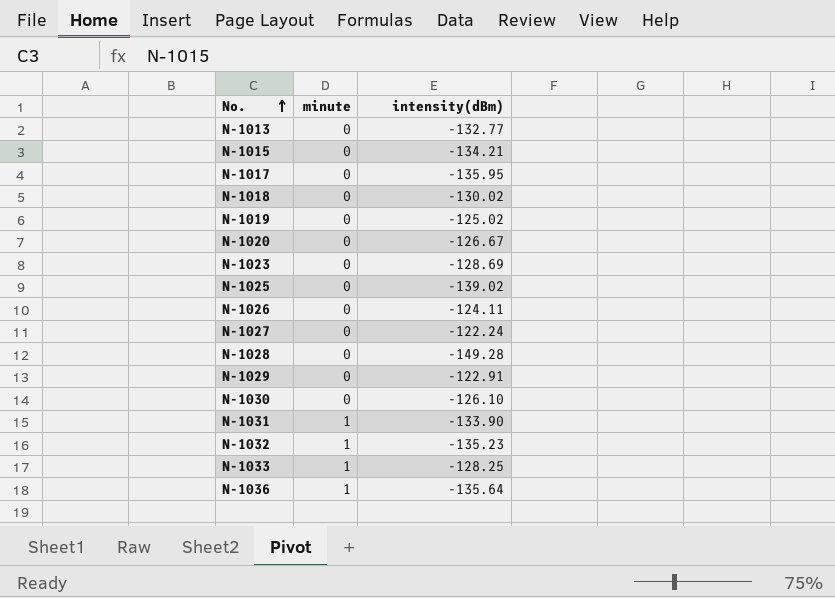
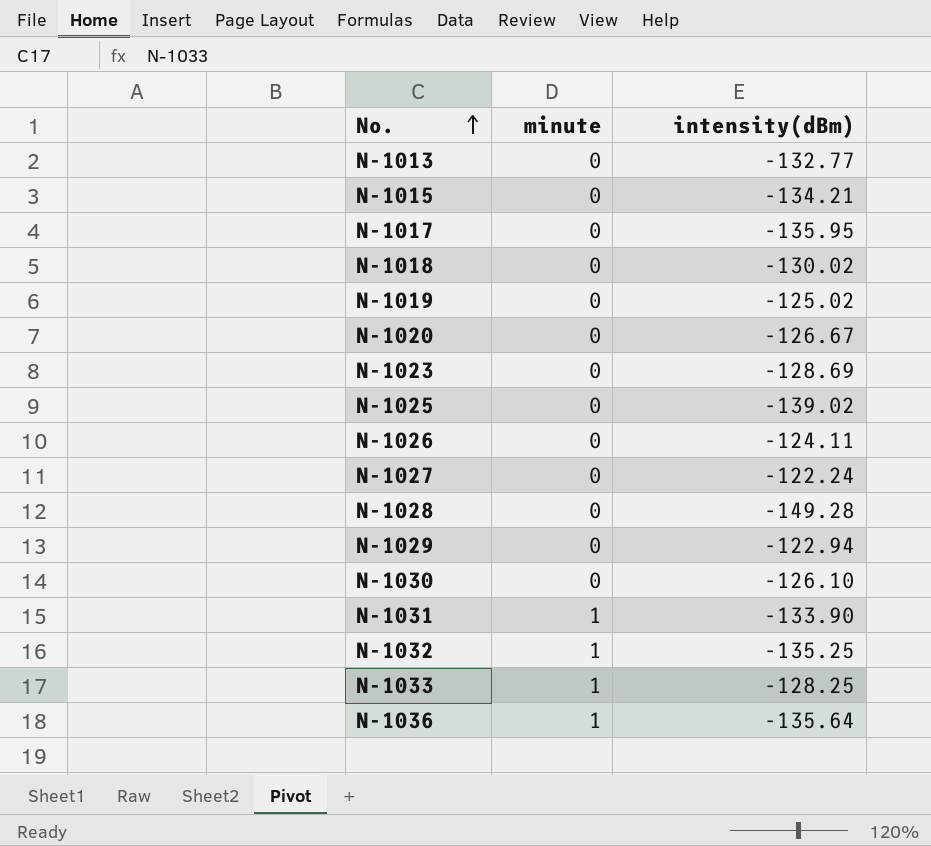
N-1029 | intensity(dBm): -122.91 -> -122.94
N-1032 | intensity(dBm): -135.23 -> -135.25

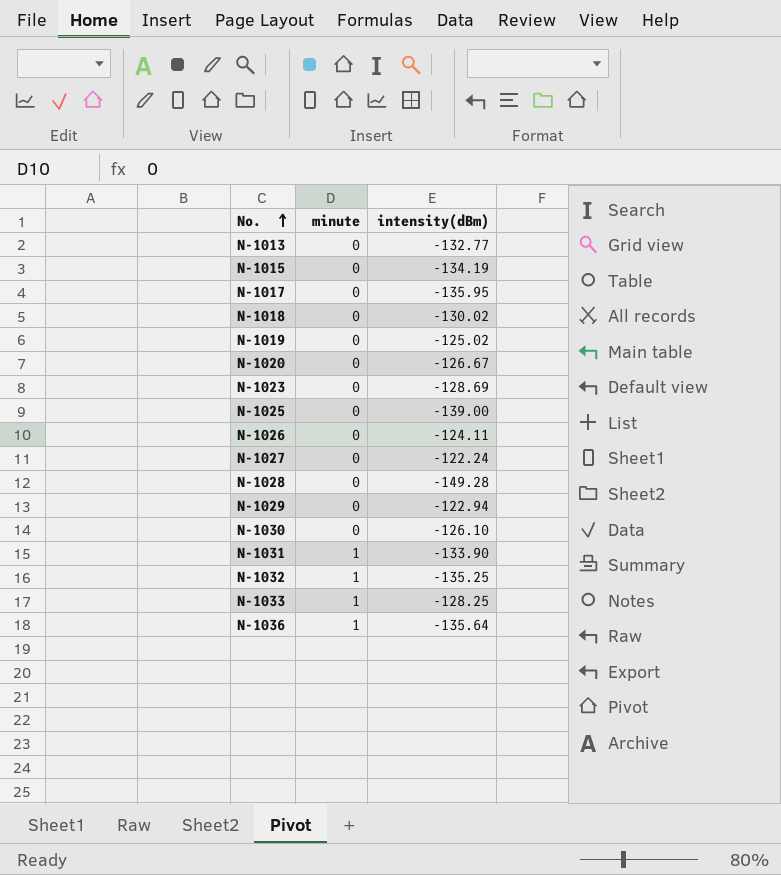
N-1015 | intensity(dBm): -134.21 -> -134.19
N-1025 | intensity(dBm): -139.02 -> -139.00

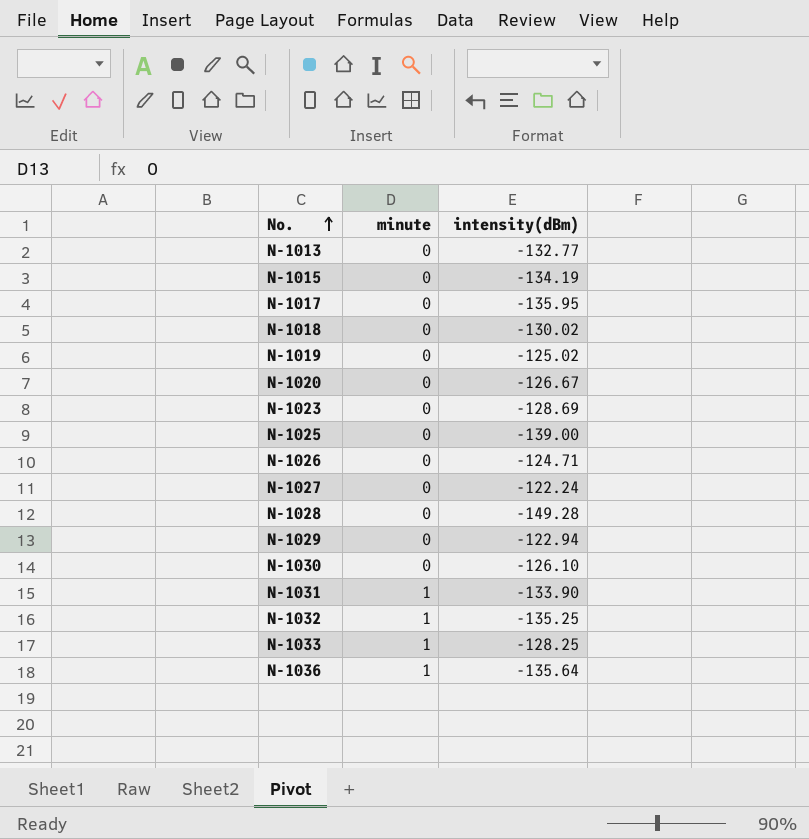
N-1026 | intensity(dBm): -124.11 -> -124.71

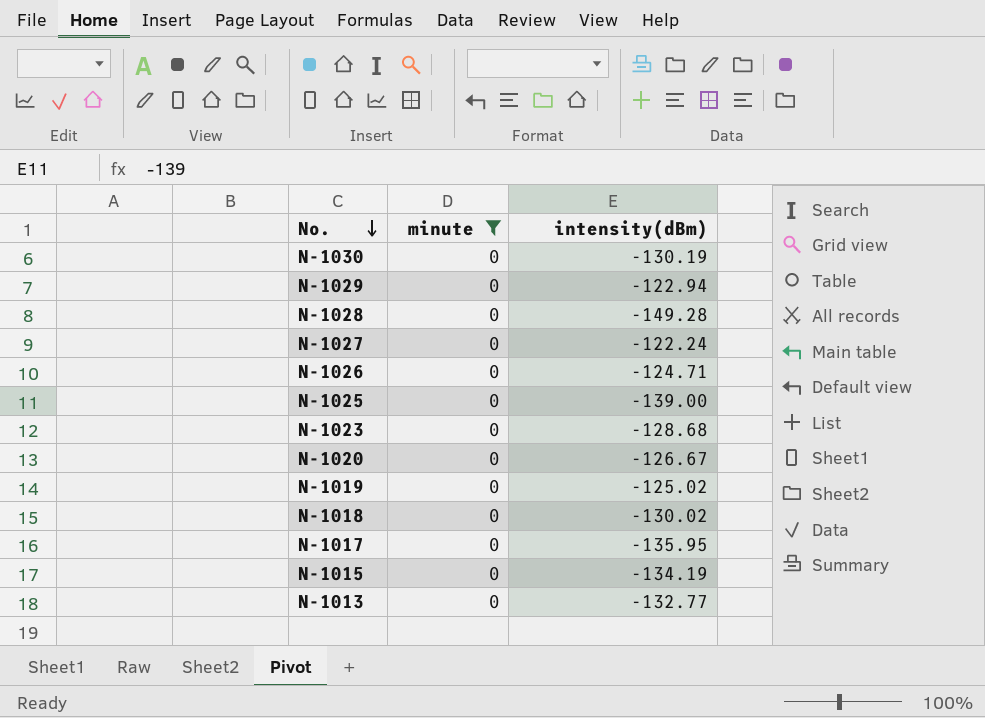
filter: none -> minute = 0
row order: No. ascending -> No. descending
N-1030 | intensity(dBm): -126.10 -> -130.19
N-1023 | intensity(dBm): -128.69 -> -128.68

